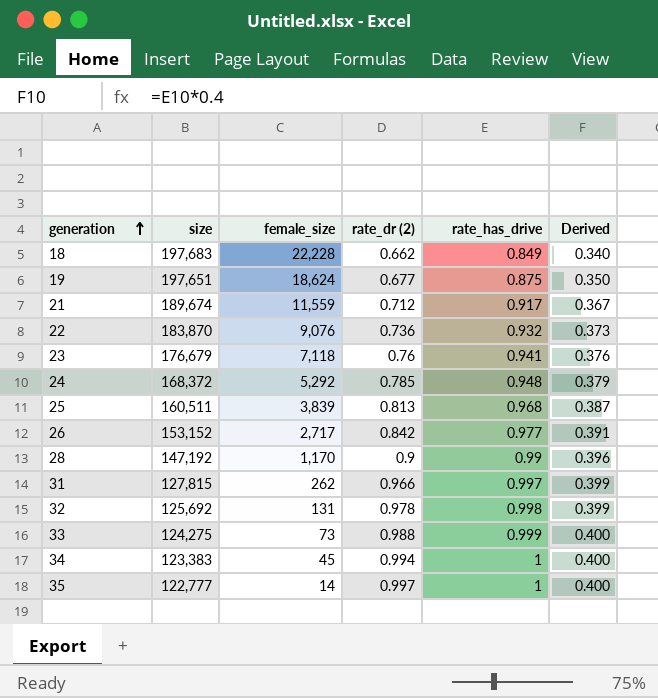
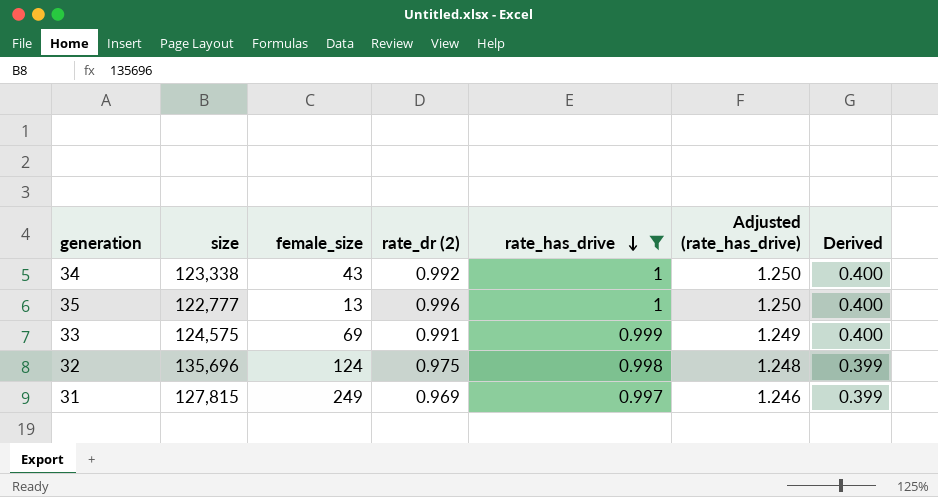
filter: none -> rate_has_drive >= 0.997
row order: generation ascending -> rate_has_drive descending
column Adjusted (rate_has_drive) | formula: none -> [rate_has_drive] * 1.25
34 | size: 123,383 -> 123,338
34 | female_size: 45 -> 43
34 | rate_dr (2): 0.994 -> 0.992
35 | female_size: 14 -> 13
35 | rate_dr (2): 0.997 -> 0.996
33 | size: 124,275 -> 124,575
33 | female_size: 73 -> 69
33 | rate_dr (2): 0.988 -> 0.991
32 | size: 125,692 -> 135,696
32 | female_size: 131 -> 124
32 | rate_dr (2): 0.978 -> 0.975
31 | female_size: 262 -> 249
31 | rate_dr (2): 0.966 -> 0.969

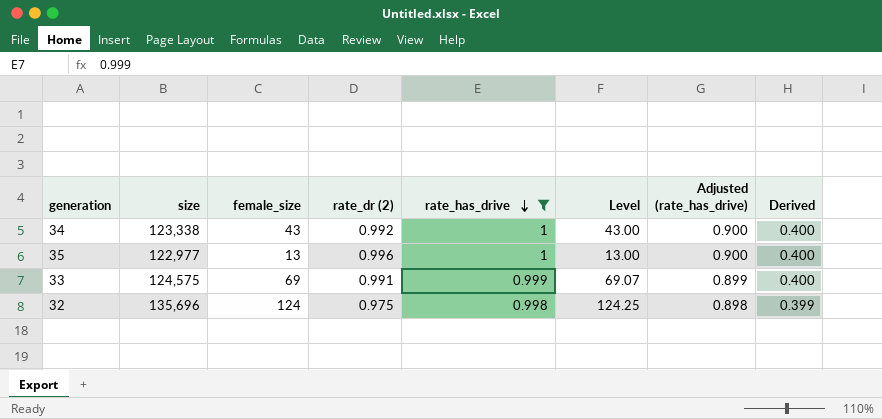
column Level | formula: none -> [female_size] / [rate_has_drive]
column Adjusted (rate_has_drive) | formula: [rate_has_drive] * 1.25 -> [rate_has_drive] * 0.9
row 31: 127,815 | 249 | 0.969 | 0.997 | 1.246 | 0.399 -> none
35 | size: 122,777 -> 122,977

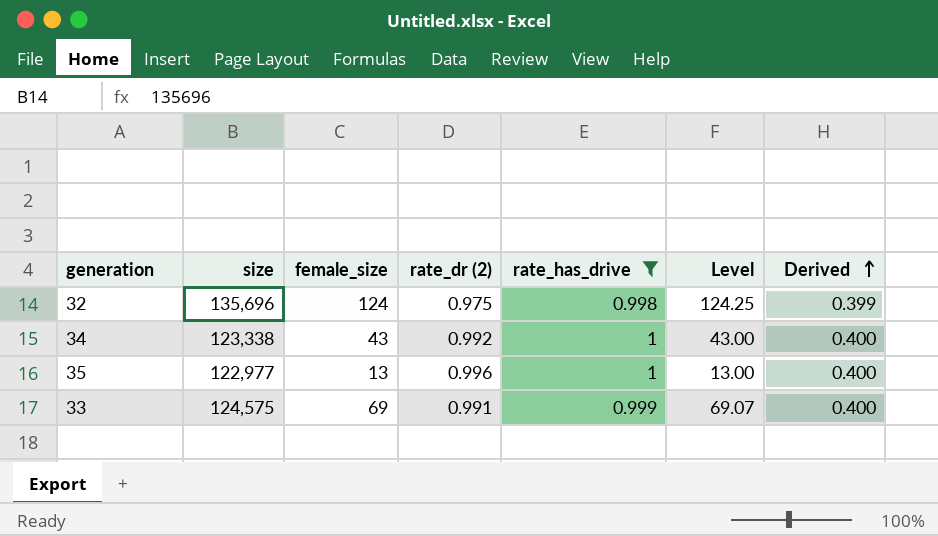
row order: rate_has_drive descending -> Derived ascending
column Adjusted (rate_has_drive) | formula: [rate_has_drive] * 0.9 -> none

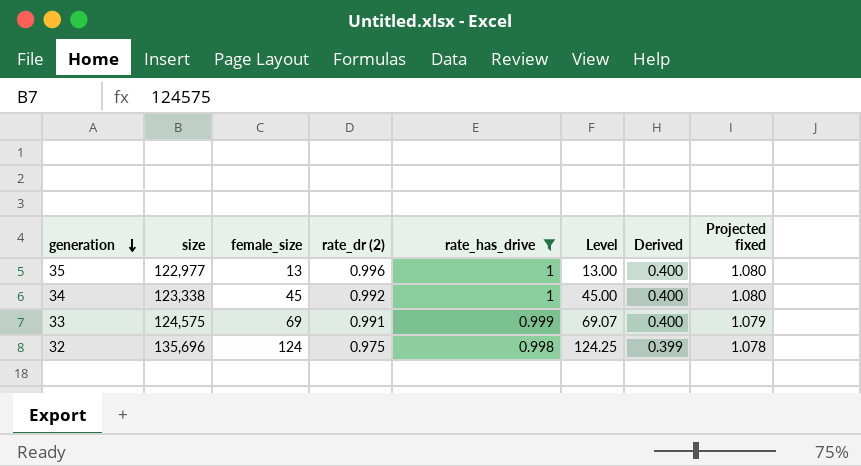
row order: Derived ascending -> generation descending
column Projected fixed | formula: none -> [rate_has_drive] * 1.08
34 | female_size: 43 -> 45
34 | Level: 43.00 -> 45.00

